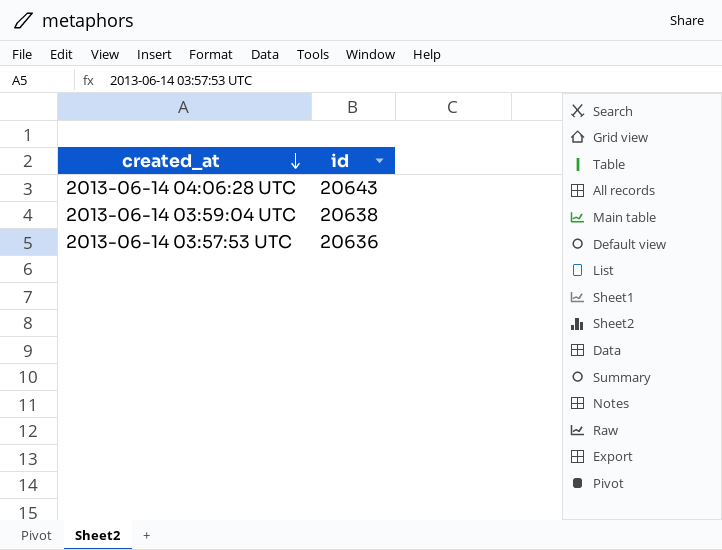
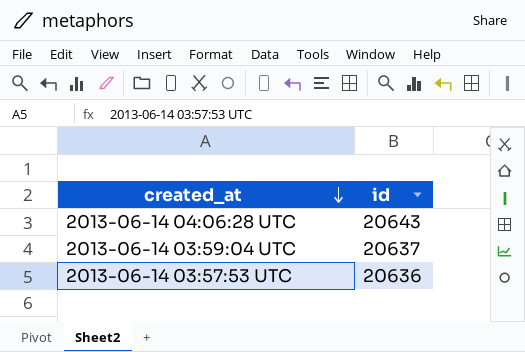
2013-06-14 03:59:04 UTC | id: 20638 -> 20637

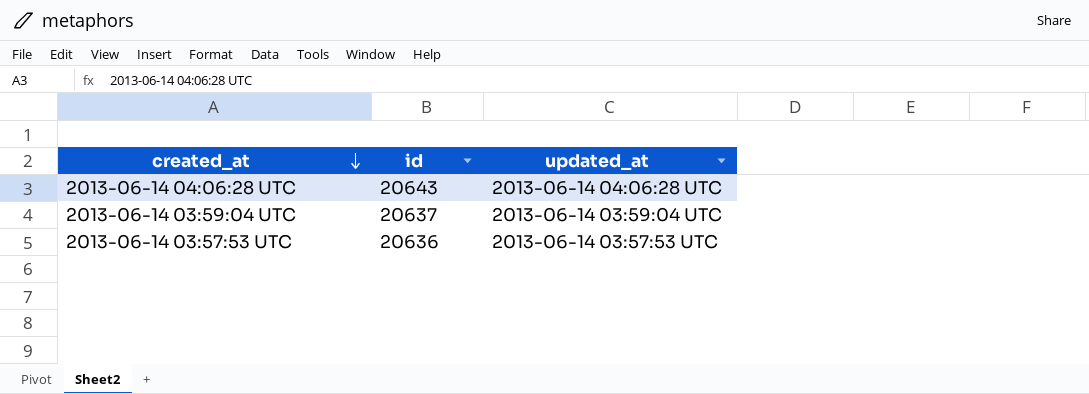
column updated_at | position: none -> 3

